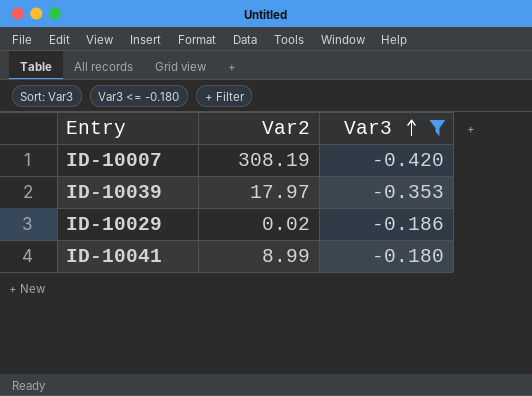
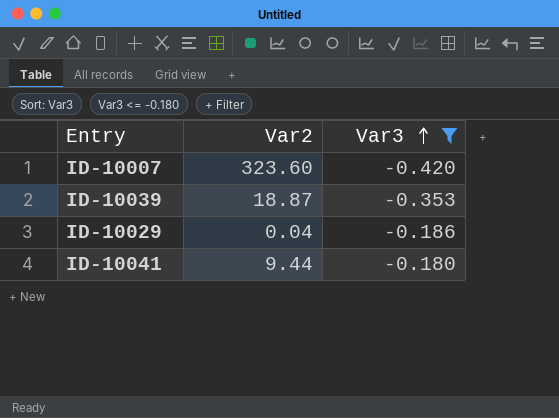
ID-10007 | Var2: 308.19 -> 323.60
ID-10039 | Var2: 17.97 -> 18.87
ID-10029 | Var2: 0.02 -> 0.04
ID-10041 | Var2: 8.99 -> 9.44

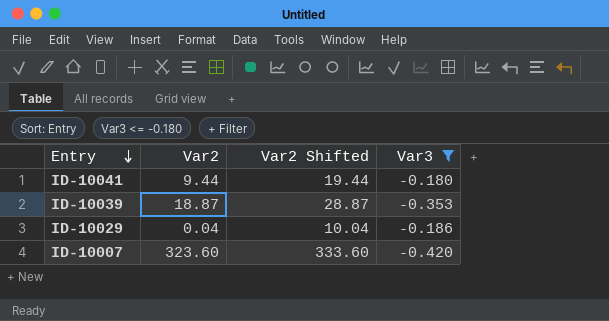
row order: Var3 ascending -> Entry descending
column Var2 Shifted | formula: none -> [Var2] + 10

